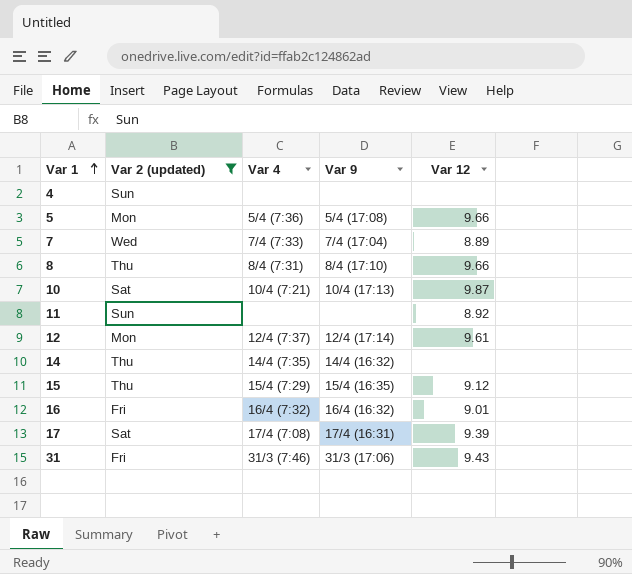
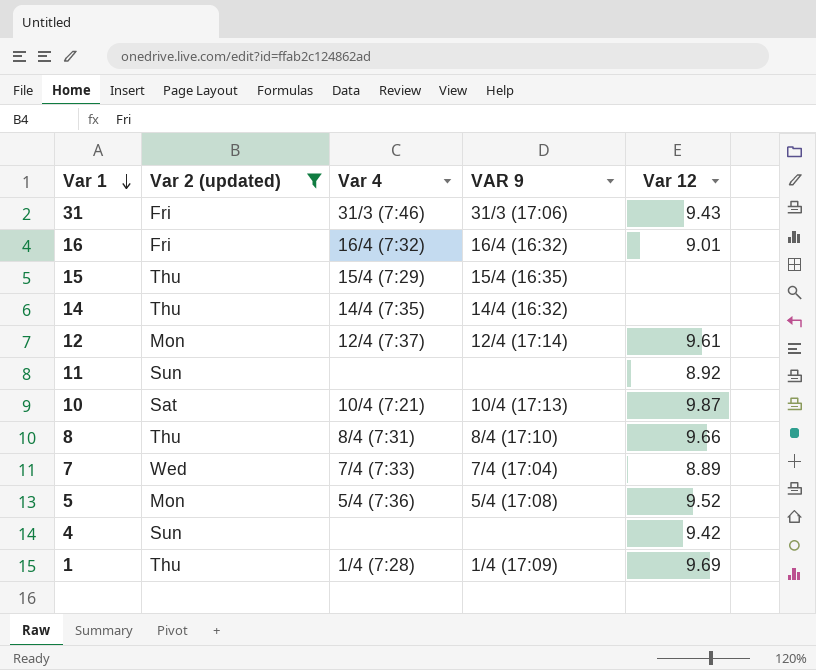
row order: Var 1 ascending -> Var 1 descending
column name: Var 9 -> VAR 9
row 17: Sat | 17/4 (7:08) | 17/4 (16:31) | 9.39 -> none
15 | Var 12: 9.12 -> none
5 | Var 12: 9.66 -> 9.52
4 | Var 12: none -> 9.42
row 1: none -> Thu | 1/4 (7:28) | 1/4 (17:09) | 9.69

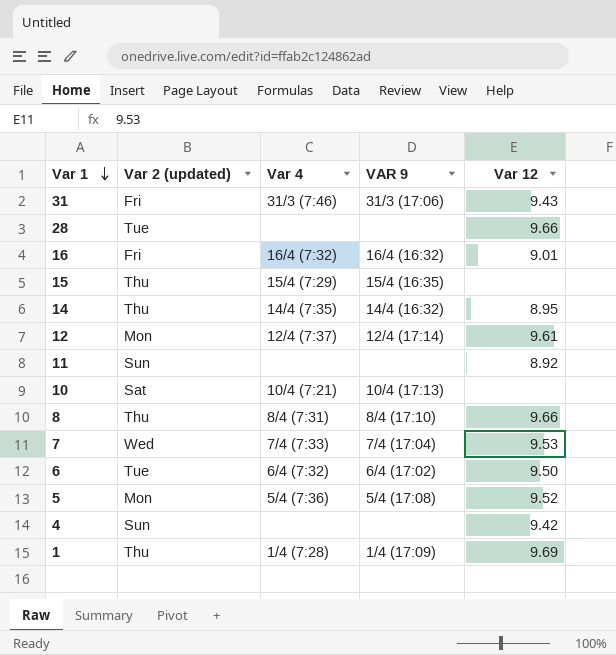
filter: Var 2 (updated) != Tue -> none
14 | Var 12: none -> 8.95
10 | Var 12: 9.87 -> none
7 | Var 12: 8.89 -> 9.53

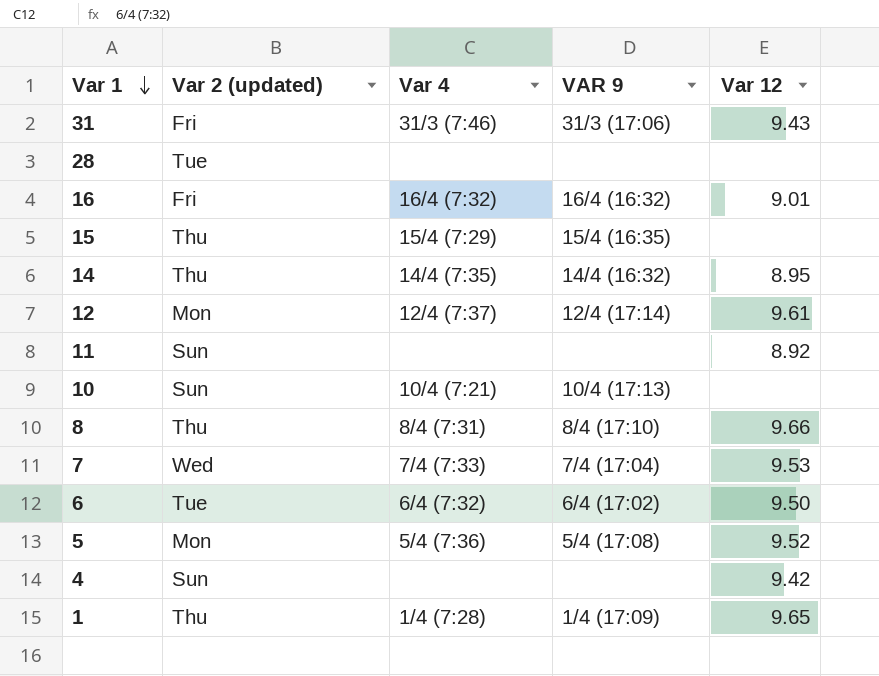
28 | Var 12: 9.66 -> none
10 | Var 2 (updated): Sat -> Sun
1 | Var 12: 9.69 -> 9.65

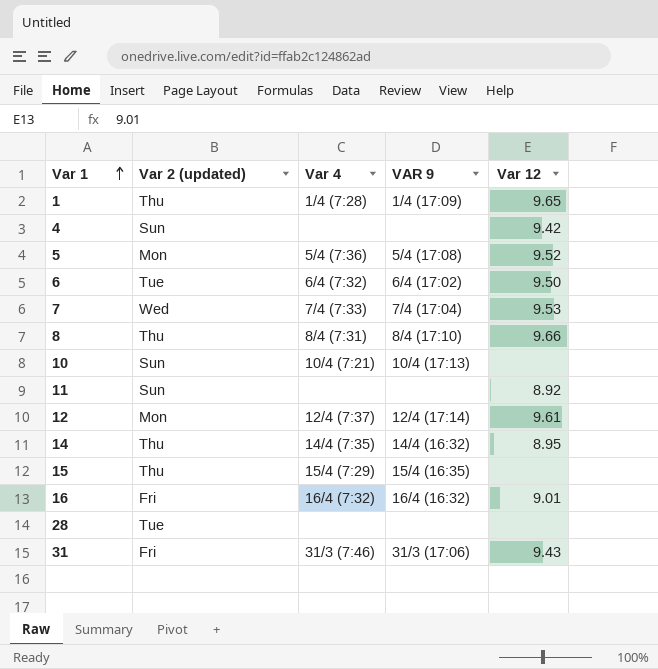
row order: Var 1 descending -> Var 1 ascending

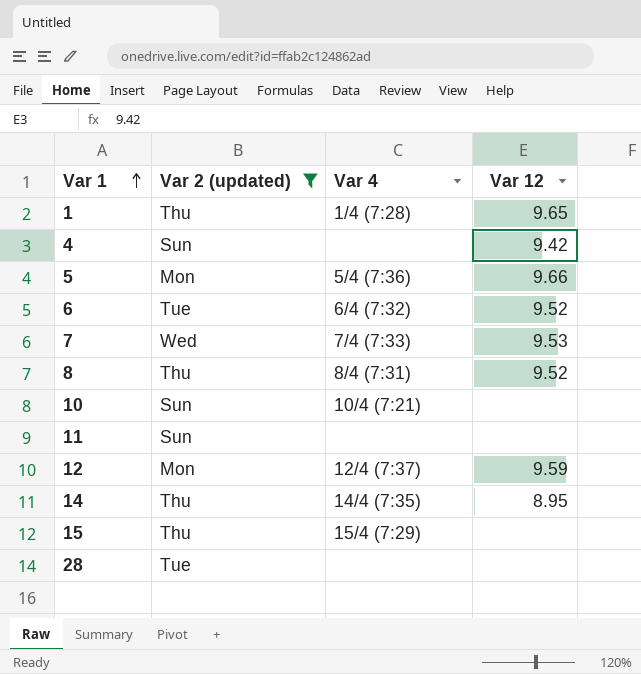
filter: none -> Var 2 (updated) != Fri
column VAR 9 | position: 4 -> none
5 | Var 12: 9.52 -> 9.66
6 | Var 12: 9.50 -> 9.52
8 | Var 12: 9.66 -> 9.52
11 | Var 12: 8.92 -> none
12 | Var 12: 9.61 -> 9.59

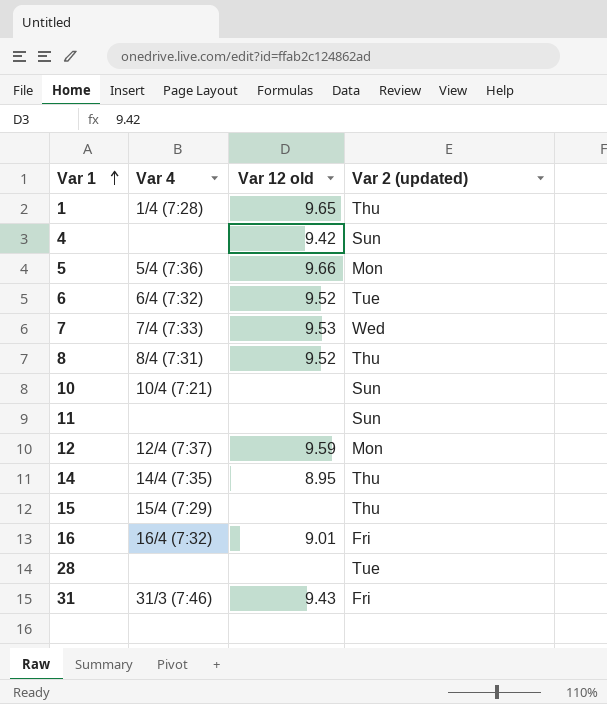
filter: Var 2 (updated) != Fri -> none
column name: Var 12 -> Var 12 old
column Var 2 (updated) | position: 2 -> 4

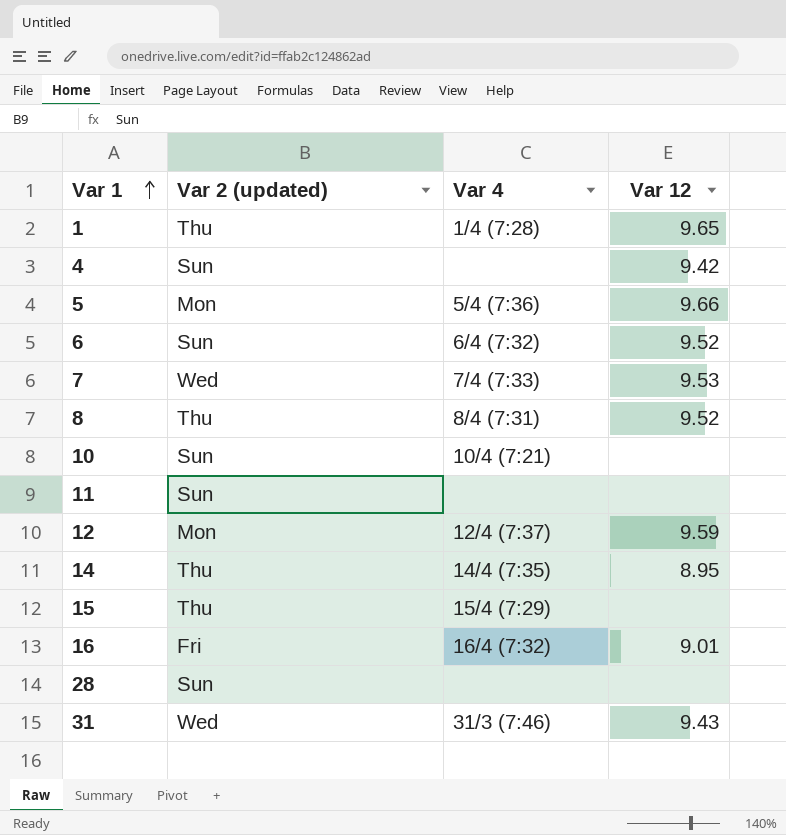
column Var 2 (updated) | position: 4 -> 2
column name: Var 12 old -> Var 12
6 | Var 2 (updated): Tue -> Sun
28 | Var 2 (updated): Tue -> Sun
31 | Var 2 (updated): Fri -> Wed

